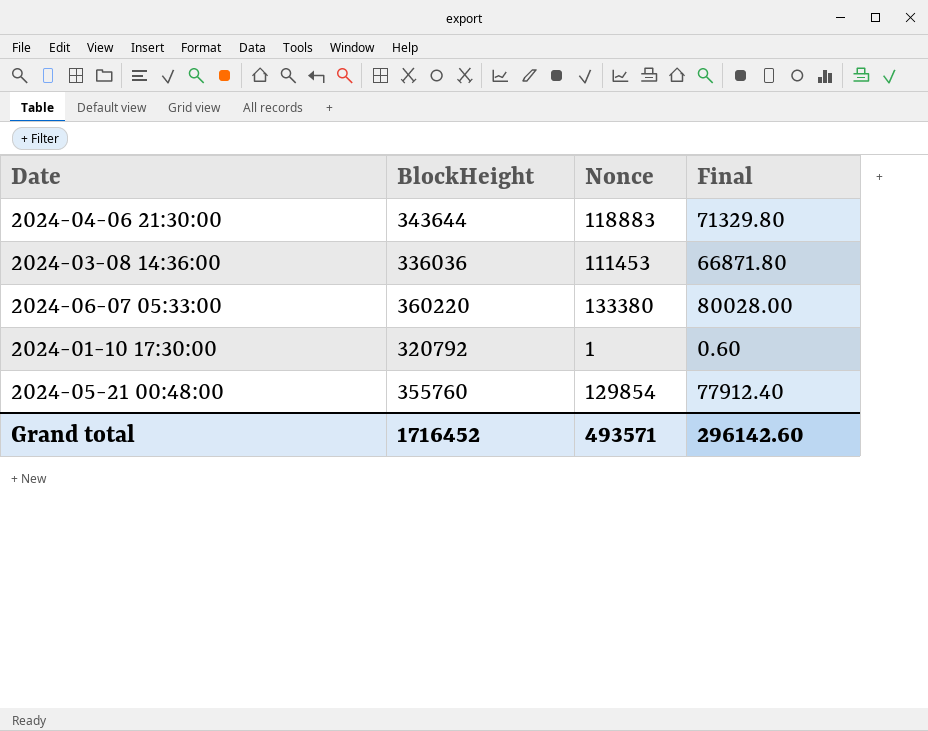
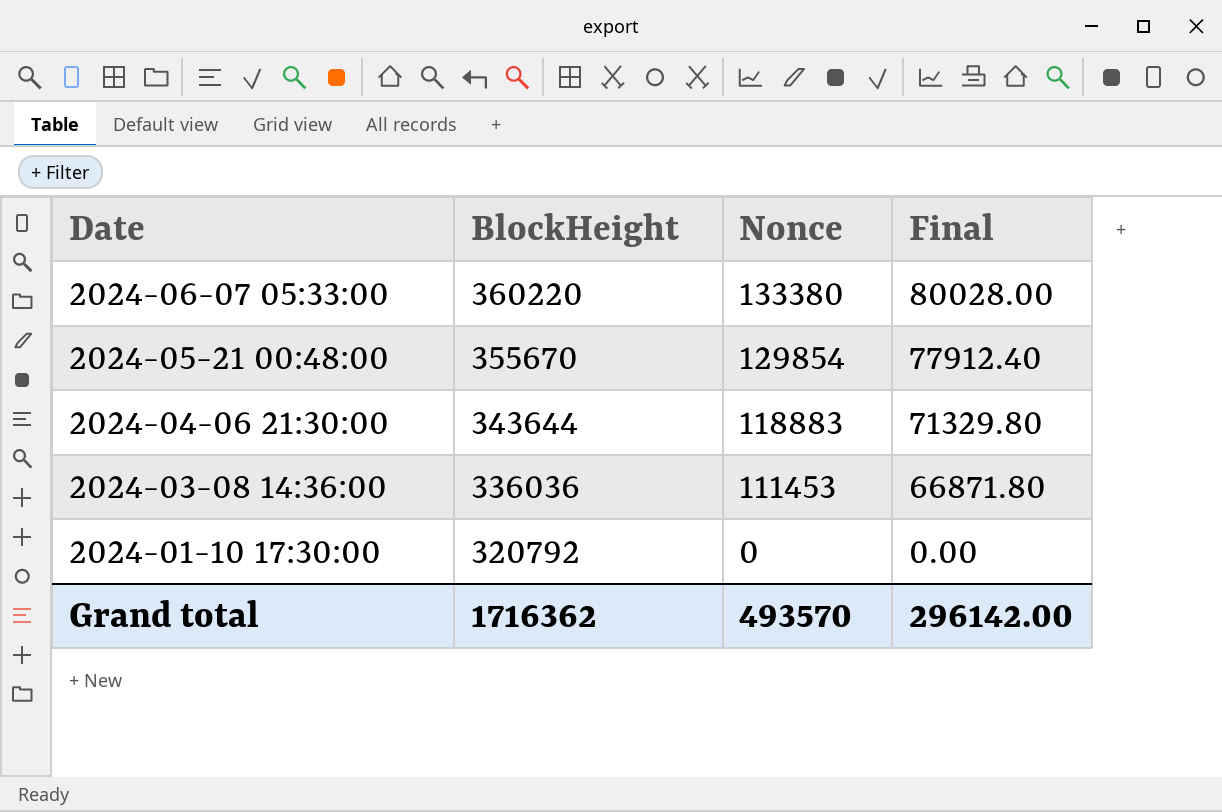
row order: none -> Date descending
2024-05-21 00:48:00 | BlockHeight: 355760 -> 355670
2024-01-10 17:30:00 | Nonce: 1 -> 0
2024-01-10 17:30:00 | Final: 0.60 -> 0.00
Grand total | BlockHeight: 1716452 -> 1716362
Grand total | Nonce: 493571 -> 493570
Grand total | Final: 296142.60 -> 296142.00

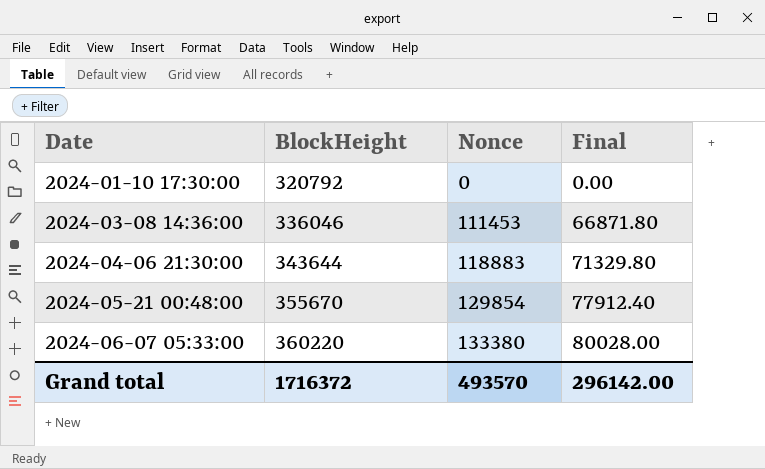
row order: Date descending -> Date ascending
2024-03-08 14:36:00 | BlockHeight: 336036 -> 336046
Grand total | BlockHeight: 1716362 -> 1716372

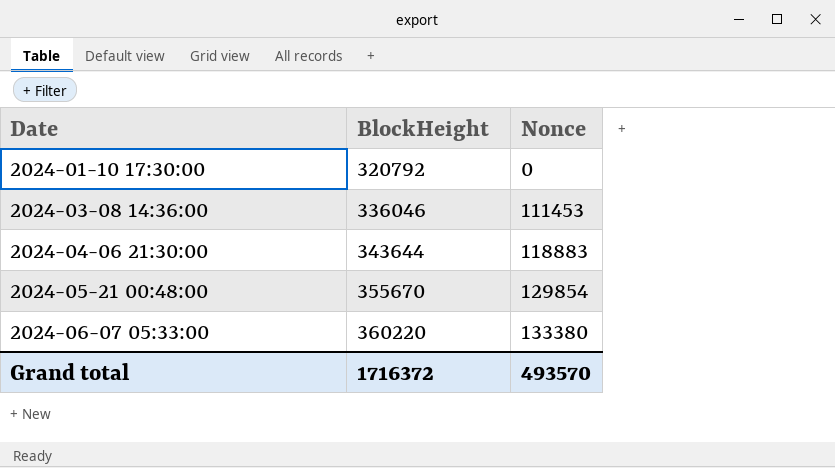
column Final | formula: [Nonce] * 0.6 -> none

